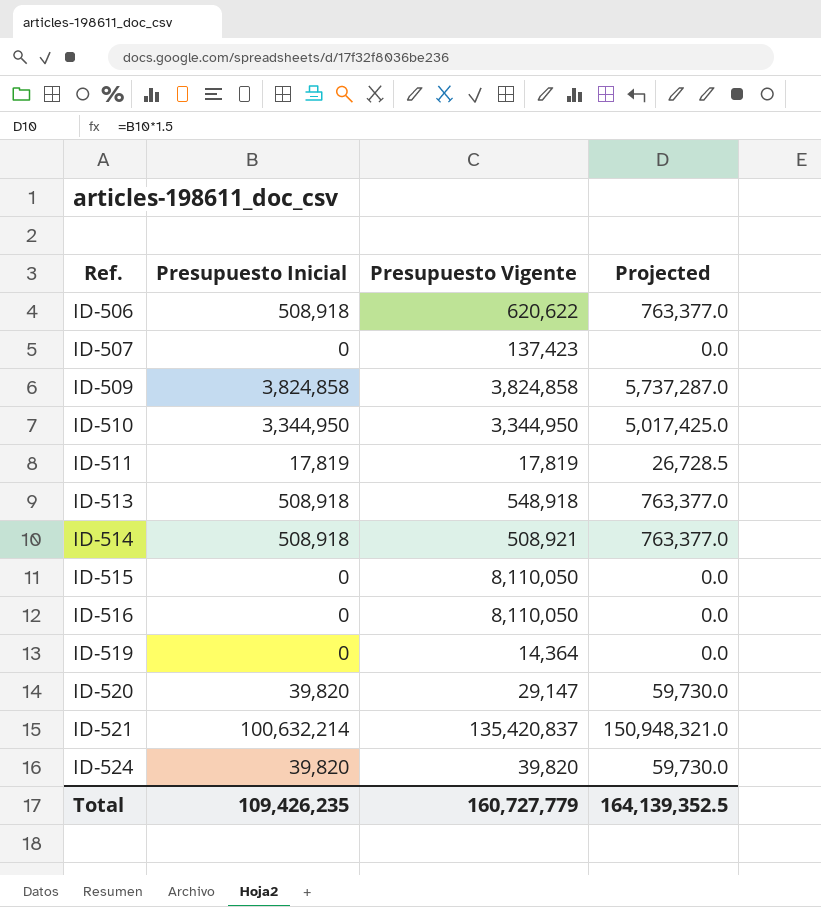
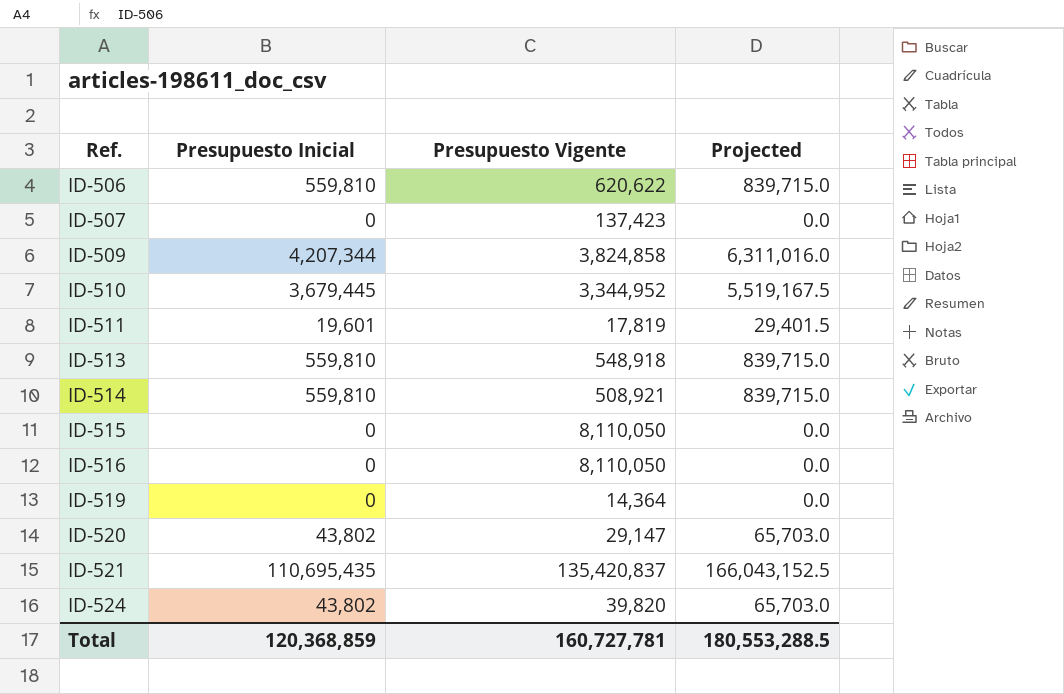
ID-506 | Presupuesto Inicial: 508,918 -> 559,810
ID-506 | Projected: 763,377.0 -> 839,715.0
ID-509 | Presupuesto Inicial: 3,824,858 -> 4,207,344
ID-509 | Projected: 5,737,287.0 -> 6,311,016.0
ID-510 | Presupuesto Inicial: 3,344,950 -> 3,679,445
ID-510 | Presupuesto Vigente: 3,344,950 -> 3,344,952
ID-510 | Projected: 5,017,425.0 -> 5,519,167.5
ID-511 | Presupuesto Inicial: 17,819 -> 19,601
ID-511 | Projected: 26,728.5 -> 29,401.5
ID-513 | Presupuesto Inicial: 508,918 -> 559,810
ID-513 | Projected: 763,377.0 -> 839,715.0
ID-514 | Presupuesto Inicial: 508,918 -> 559,810
ID-514 | Projected: 763,377.0 -> 839,715.0
ID-520 | Presupuesto Inicial: 39,820 -> 43,802
ID-520 | Projected: 59,730.0 -> 65,703.0
ID-521 | Presupuesto Inicial: 100,632,214 -> 110,695,435
ID-521 | Projected: 150,948,321.0 -> 166,043,152.5
ID-524 | Presupuesto Inicial: 39,820 -> 43,802
ID-524 | Projected: 59,730.0 -> 65,703.0
Total | Presupuesto Inicial: 109,426,235 -> 120,368,859
Total | Presupuesto Vigente: 160,727,779 -> 160,727,781
Total | Projected: 164,139,352.5 -> 180,553,288.5

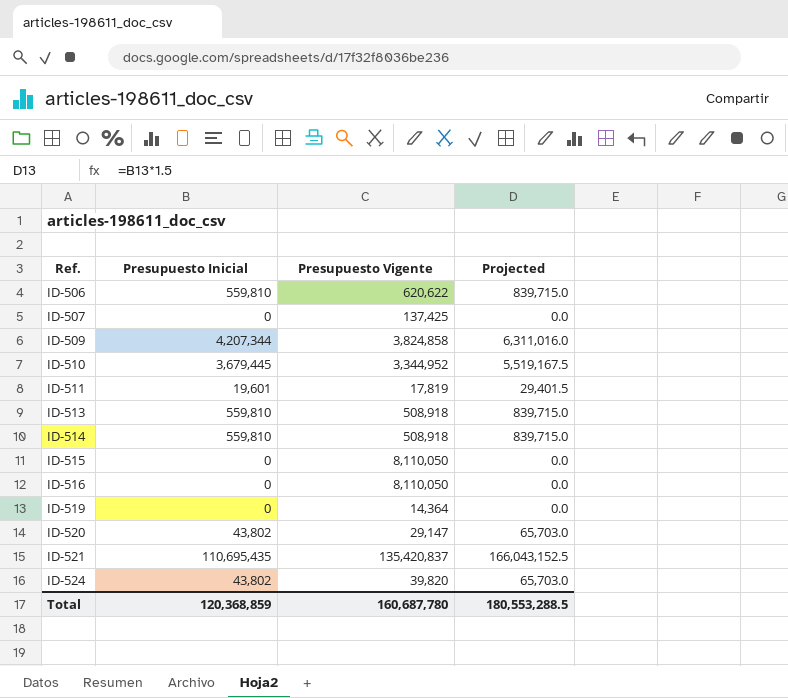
ID-507 | Presupuesto Vigente: 137,423 -> 137,425
ID-513 | Presupuesto Vigente: 548,918 -> 508,918
ID-514 | Presupuesto Vigente: 508,921 -> 508,918
Total | Presupuesto Vigente: 160,727,781 -> 160,687,780

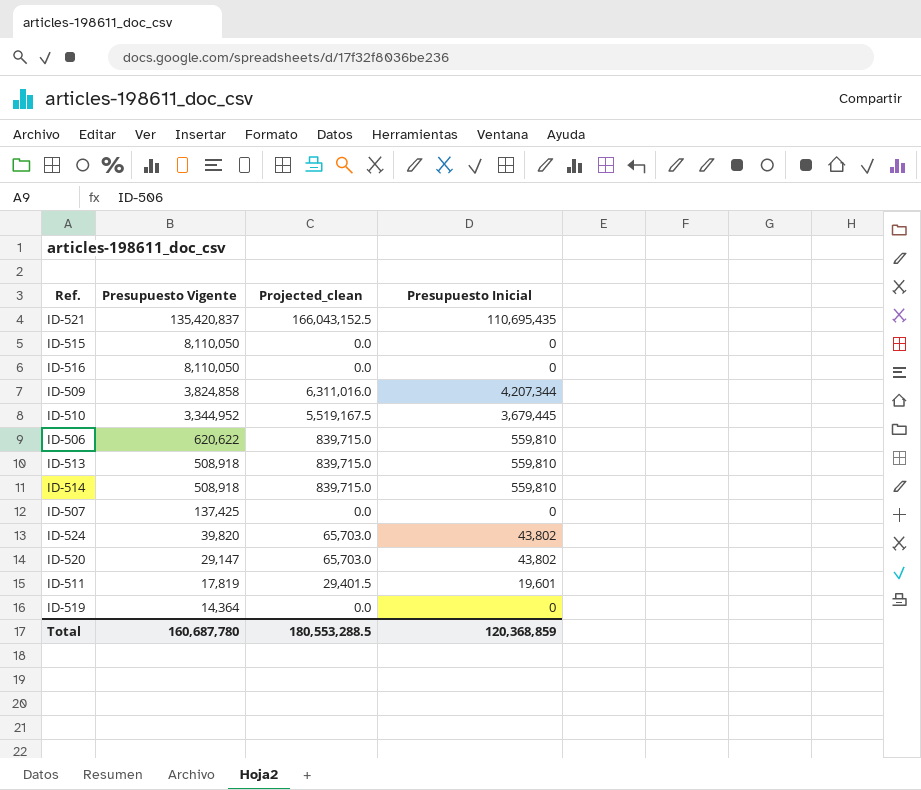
row order: Ref. ascending -> Presupuesto Vigente descending
column name: Projected -> Projected_clean
column Presupuesto Inicial | position: 2 -> 4

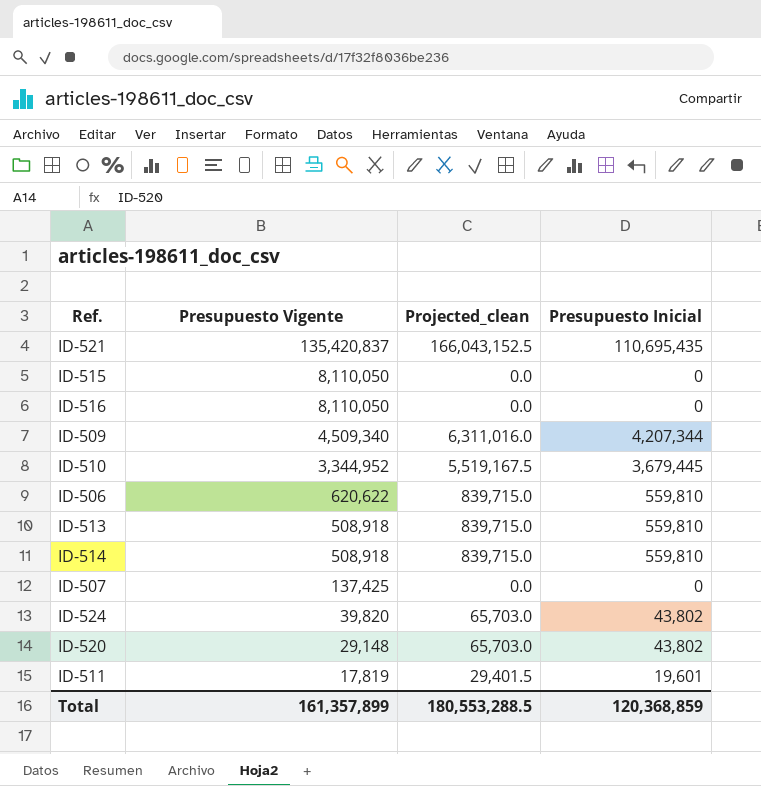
row ID-519: 14,364 | 0.0 | 0 -> none
ID-509 | Presupuesto Vigente: 3,824,858 -> 4,509,340
ID-520 | Presupuesto Vigente: 29,147 -> 29,148
Total | Presupuesto Vigente: 160,687,780 -> 161,357,899

